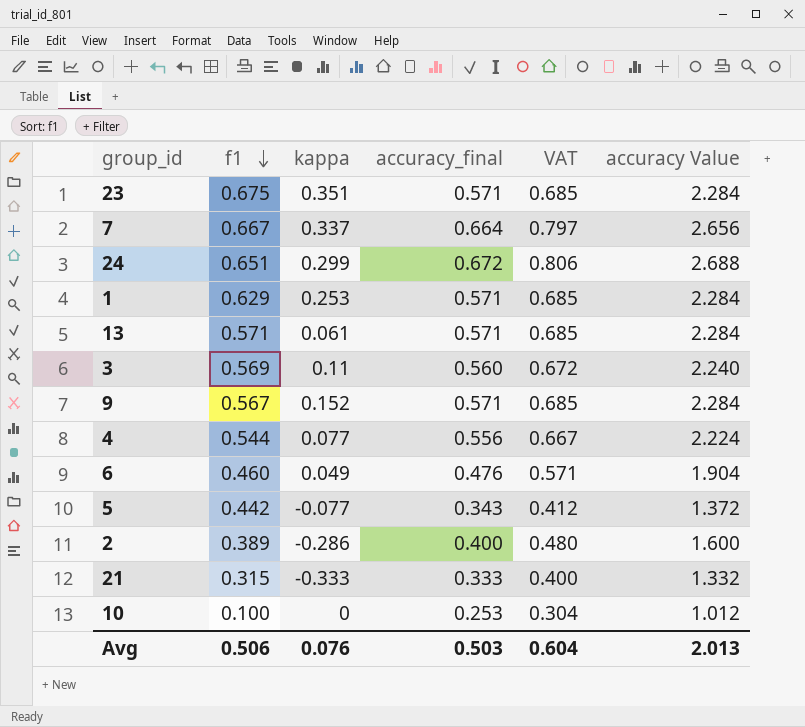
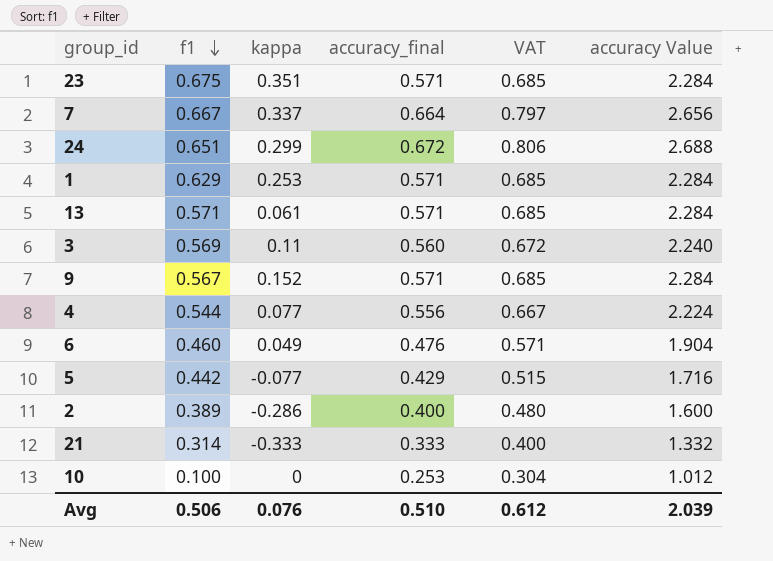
5 | accuracy_final: 0.343 -> 0.429
5 | VAT: 0.412 -> 0.515
5 | accuracy Value: 1.372 -> 1.716
21 | f1: 0.315 -> 0.314
Avg | accuracy_final: 0.503 -> 0.510
Avg | VAT: 0.604 -> 0.612
Avg | accuracy Value: 2.013 -> 2.039

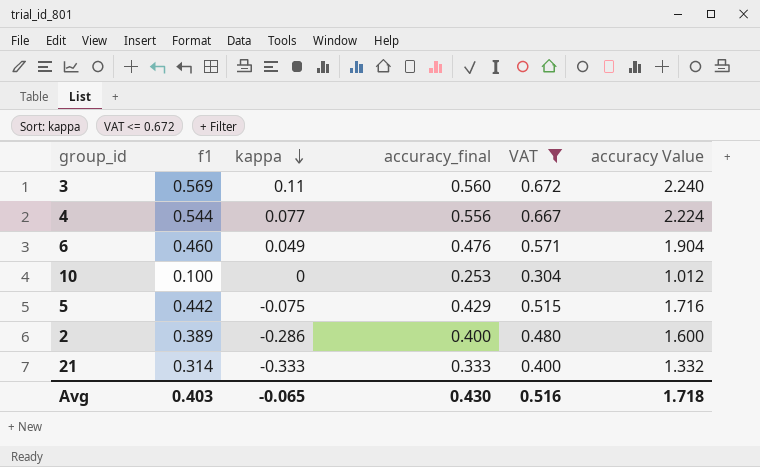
filter: none -> VAT <= 0.672
row order: f1 descending -> kappa descending
5 | kappa: -0.077 -> -0.075
Avg | f1: 0.506 -> 0.403
Avg | kappa: 0.076 -> -0.065
Avg | accuracy_final: 0.510 -> 0.430
Avg | VAT: 0.612 -> 0.516
Avg | accuracy Value: 2.039 -> 1.718

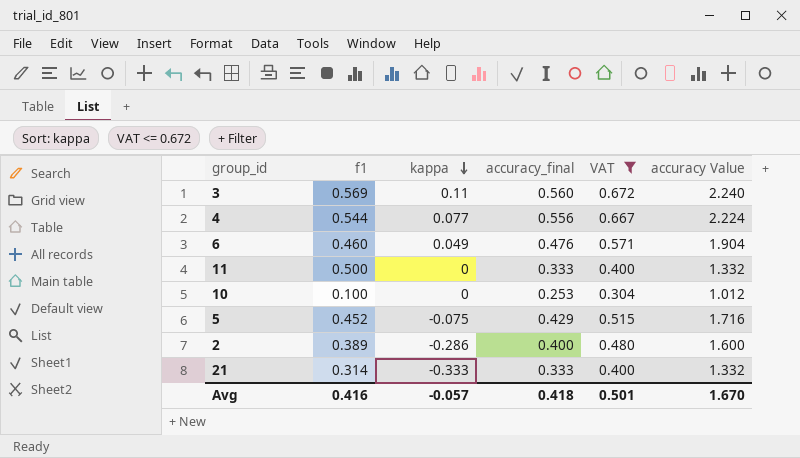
row 11: none -> 0.500 | 0 | 0.333 | 0.400 | 1.332
5 | f1: 0.442 -> 0.452
Avg | f1: 0.403 -> 0.416
Avg | kappa: -0.065 -> -0.057
Avg | accuracy_final: 0.430 -> 0.418
Avg | VAT: 0.516 -> 0.501
Avg | accuracy Value: 1.718 -> 1.670

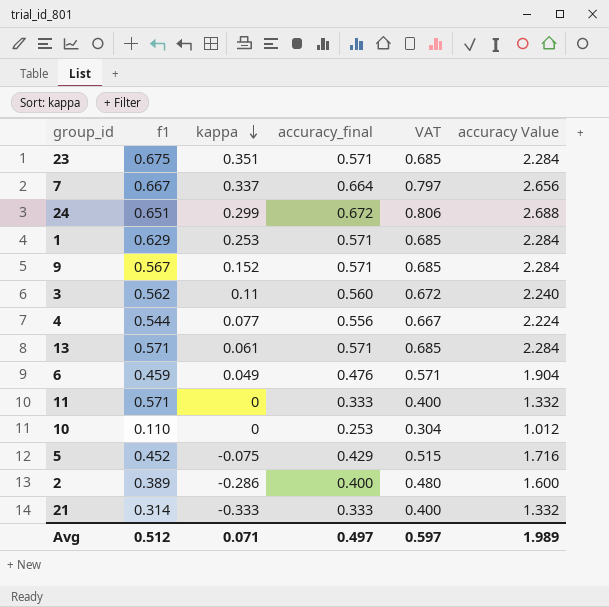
filter: VAT <= 0.672 -> none
3 | f1: 0.569 -> 0.562
6 | f1: 0.460 -> 0.459
11 | f1: 0.500 -> 0.571
10 | f1: 0.100 -> 0.110
Avg | f1: 0.416 -> 0.512
Avg | kappa: -0.057 -> 0.071
Avg | accuracy_final: 0.418 -> 0.497
Avg | VAT: 0.501 -> 0.597
Avg | accuracy Value: 1.670 -> 1.989

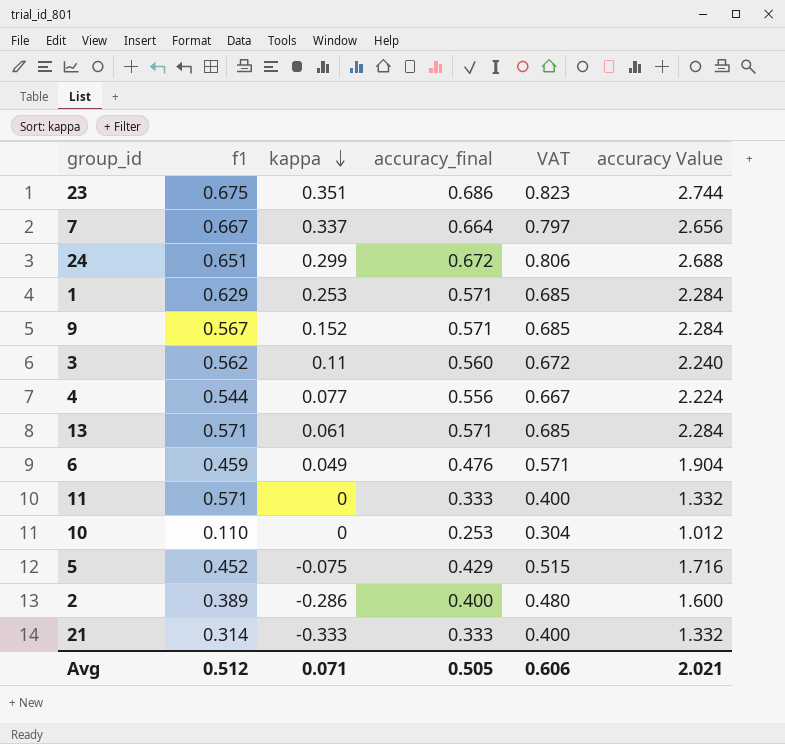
23 | accuracy_final: 0.571 -> 0.686
23 | VAT: 0.685 -> 0.823
23 | accuracy Value: 2.284 -> 2.744
Avg | accuracy_final: 0.497 -> 0.505
Avg | VAT: 0.597 -> 0.606
Avg | accuracy Value: 1.989 -> 2.021

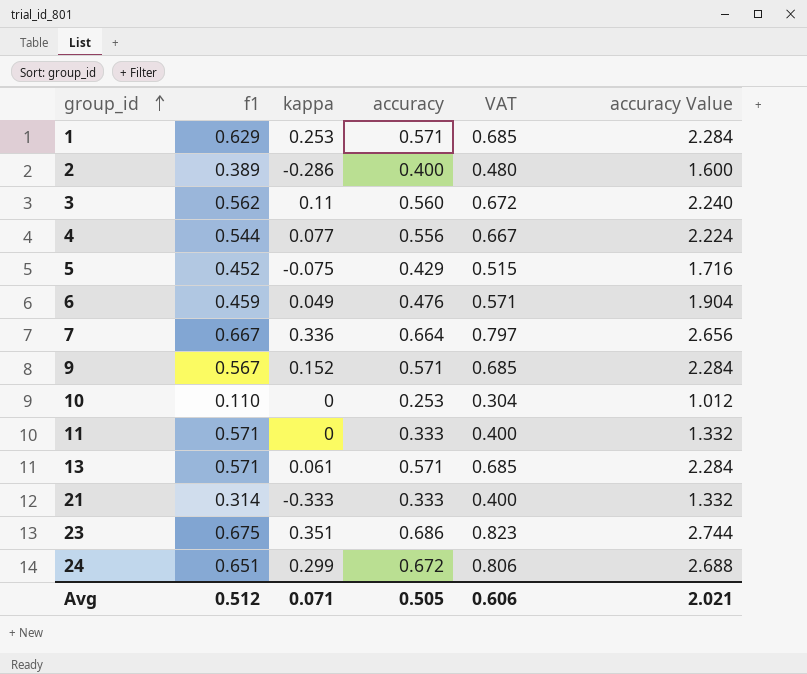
row order: kappa descending -> group_id ascending
column name: accuracy_final -> accuracy
7 | kappa: 0.337 -> 0.336

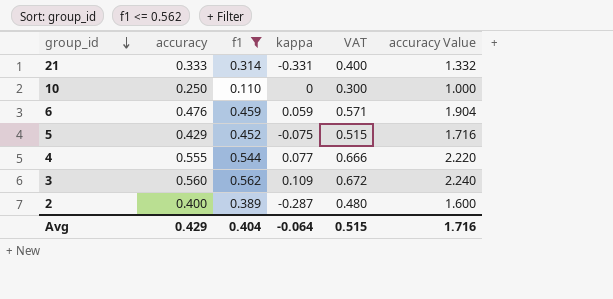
filter: none -> f1 <= 0.562
row order: group_id ascending -> group_id descending
column accuracy | position: 4 -> 2
21 | kappa: -0.333 -> -0.331
10 | accuracy: 0.253 -> 0.250
10 | VAT: 0.304 -> 0.300
10 | accuracy Value: 1.012 -> 1.000
6 | kappa: 0.049 -> 0.059
4 | accuracy: 0.556 -> 0.555
4 | VAT: 0.667 -> 0.666
4 | accuracy Value: 2.224 -> 2.220
3 | kappa: 0.11 -> 0.109
2 | kappa: -0.286 -> -0.287
Avg | accuracy: 0.505 -> 0.429
Avg | f1: 0.512 -> 0.404
Avg | kappa: 0.071 -> -0.064
Avg | VAT: 0.606 -> 0.515
Avg | accuracy Value: 2.021 -> 1.716

